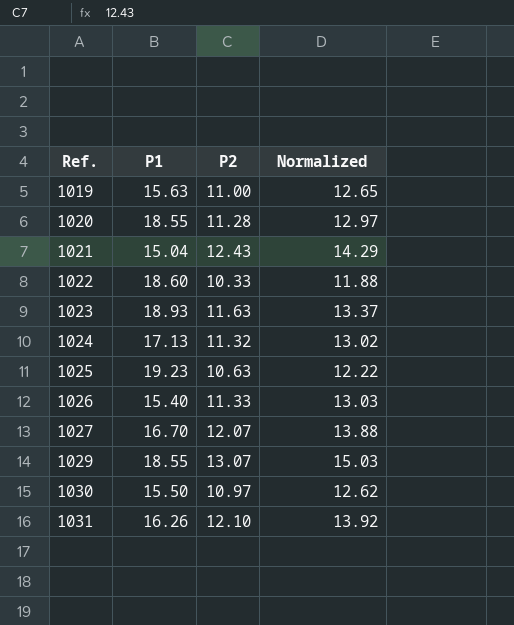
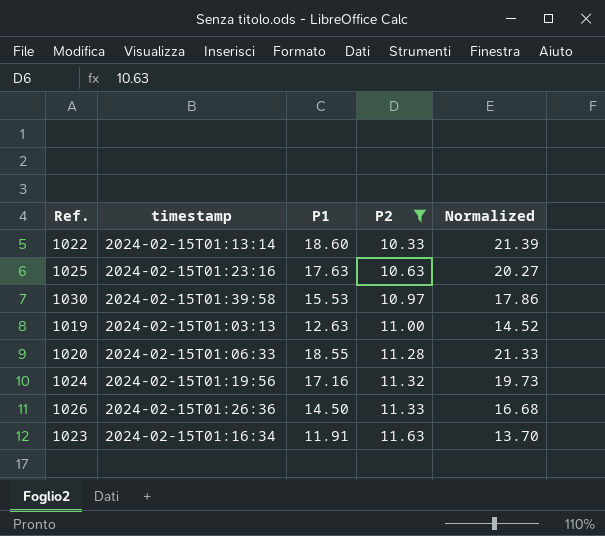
filter: none -> P2 <= 11.63
row order: Ref. ascending -> P2 ascending
column timestamp | position: none -> 2
column Normalized | formula: [P2] * 1.15 -> [P1] * 1.15
1025 | P1: 19.23 -> 17.63
1030 | P1: 15.50 -> 15.53
1019 | P1: 15.63 -> 12.63
1024 | P1: 17.13 -> 17.16
1026 | P1: 15.40 -> 14.50
1023 | P1: 18.93 -> 11.91

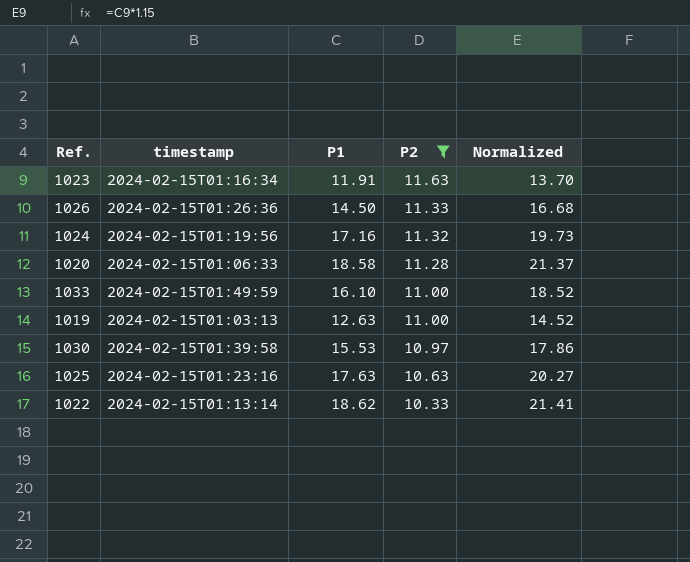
row order: P2 ascending -> P2 descending
1020 | P1: 18.55 -> 18.58
1020 | Normalized: 21.33 -> 21.37
row 1033: none -> 2024-02-15T01:49:59 | 16.10 | 11.00 | 18.52
1022 | P1: 18.60 -> 18.62
1022 | Normalized: 21.39 -> 21.41

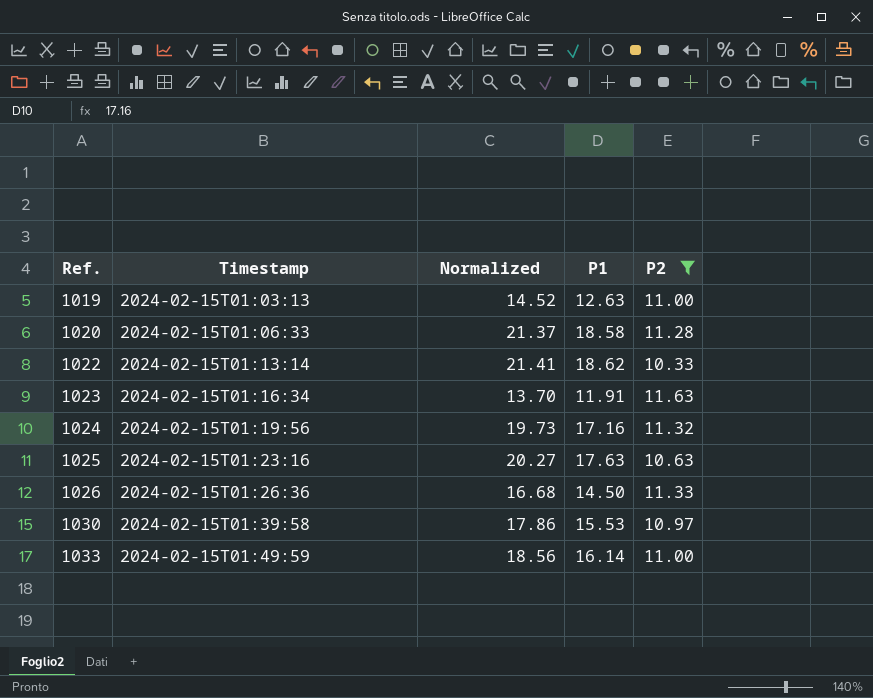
row order: P2 descending -> Ref. ascending
column name: timestamp -> Timestamp
column Normalized | position: 5 -> 3
1033 | Normalized: 18.52 -> 18.56
1033 | P1: 16.10 -> 16.14

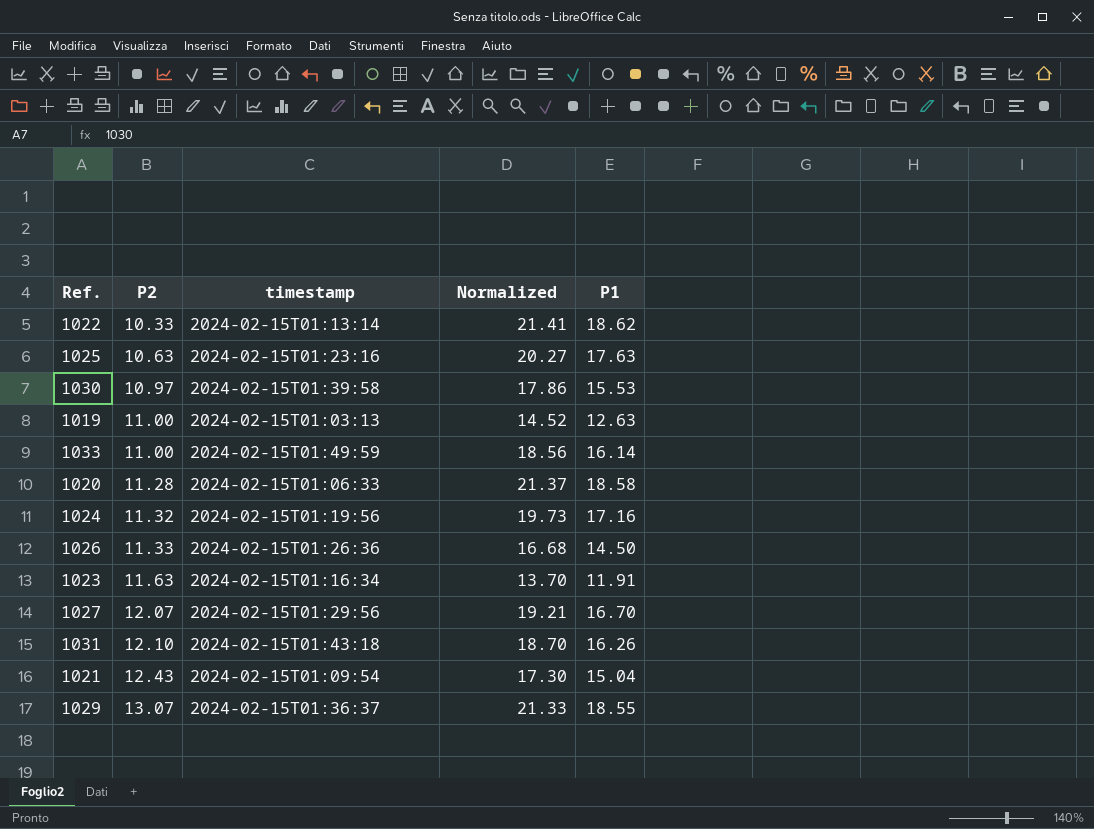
filter: P2 <= 11.63 -> none
row order: Ref. ascending -> P2 ascending
column P2 | position: 5 -> 2
column name: Timestamp -> timestamp

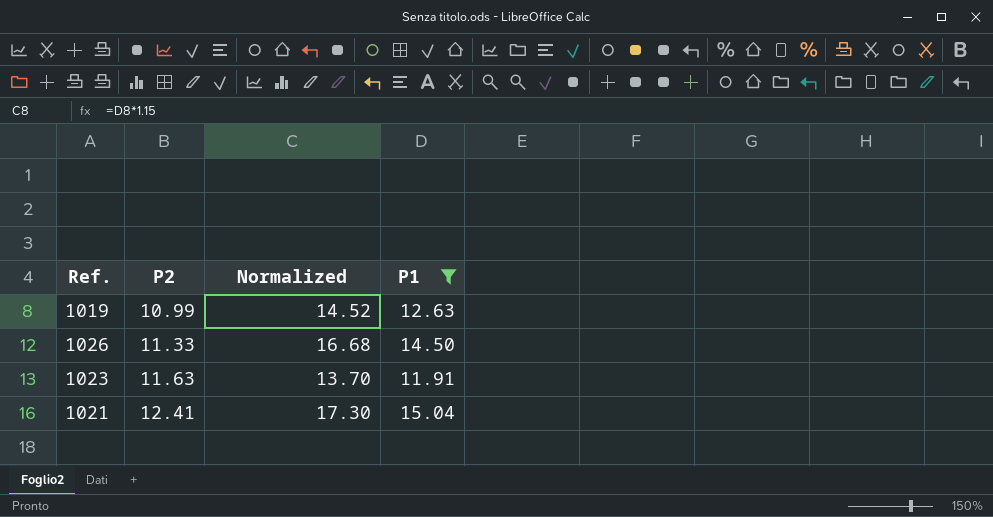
filter: none -> P1 <= 15.04
column timestamp | position: 3 -> none
1019 | P2: 11.00 -> 10.99
1021 | P2: 12.43 -> 12.41

